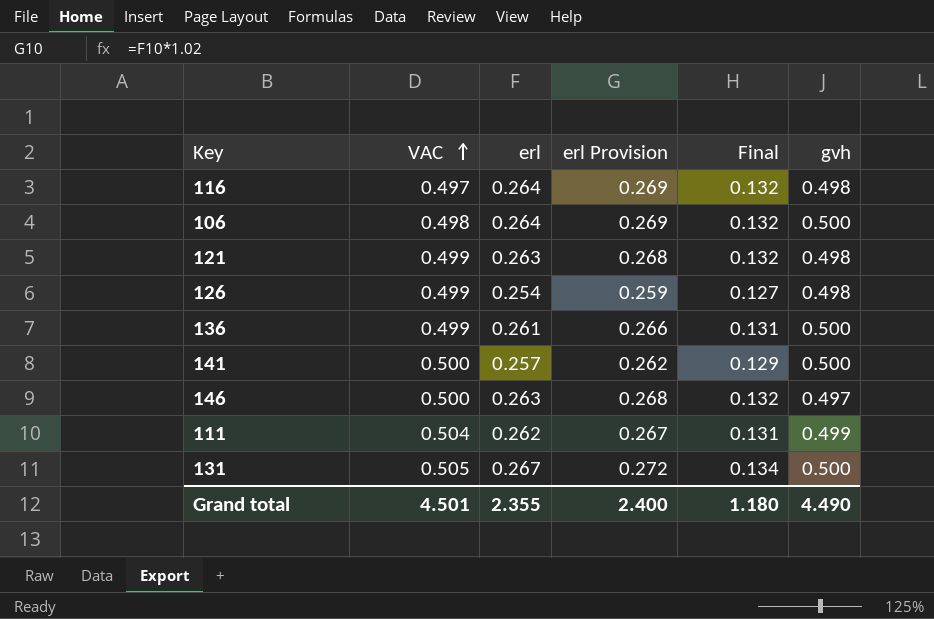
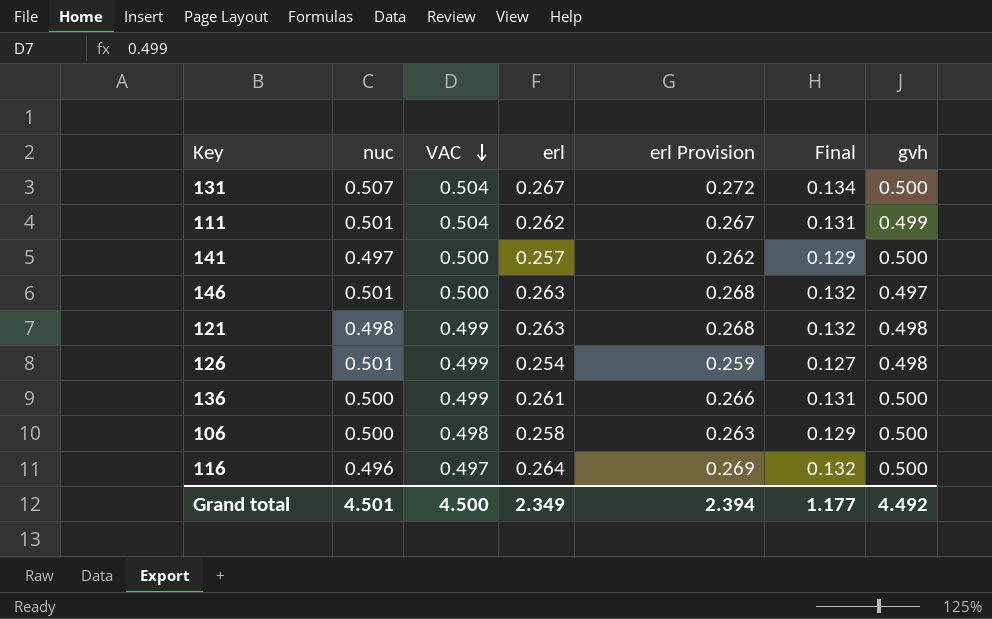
row order: VAC ascending -> VAC descending
column nuc | position: none -> 2
131 | VAC: 0.505 -> 0.504
106 | erl: 0.264 -> 0.258
106 | erl Provision: 0.269 -> 0.263
106 | Final: 0.132 -> 0.129
116 | gvh: 0.498 -> 0.500
Grand total | VAC: 4.501 -> 4.500
Grand total | erl: 2.355 -> 2.349
Grand total | erl Provision: 2.400 -> 2.394
Grand total | Final: 1.180 -> 1.177
Grand total | gvh: 4.490 -> 4.492

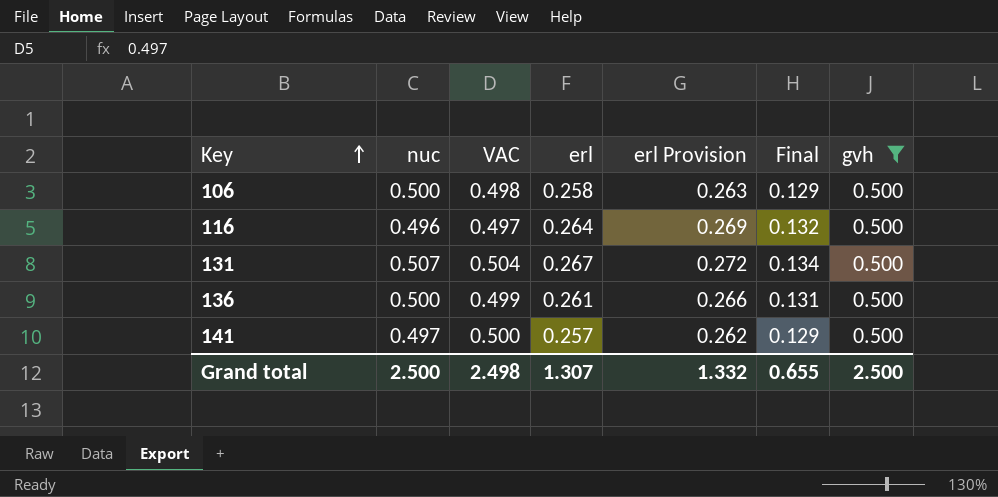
filter: none -> gvh = 0.500
row order: VAC descending -> Key ascending
Grand total | nuc: 4.501 -> 2.500
Grand total | VAC: 4.500 -> 2.498
Grand total | erl: 2.349 -> 1.307
Grand total | erl Provision: 2.394 -> 1.332
Grand total | Final: 1.177 -> 0.655
Grand total | gvh: 4.492 -> 2.500

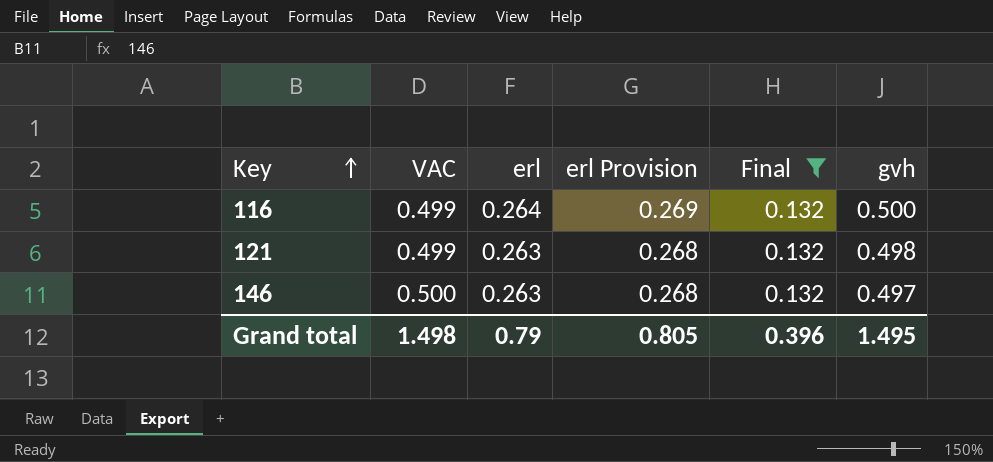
filter: gvh = 0.500 -> Final = 0.132
column nuc | position: 2 -> none
116 | VAC: 0.497 -> 0.499
Grand total | VAC: 2.498 -> 1.498
Grand total | erl: 1.307 -> 0.79
Grand total | erl Provision: 1.332 -> 0.805
Grand total | Final: 0.655 -> 0.396
Grand total | gvh: 2.500 -> 1.495

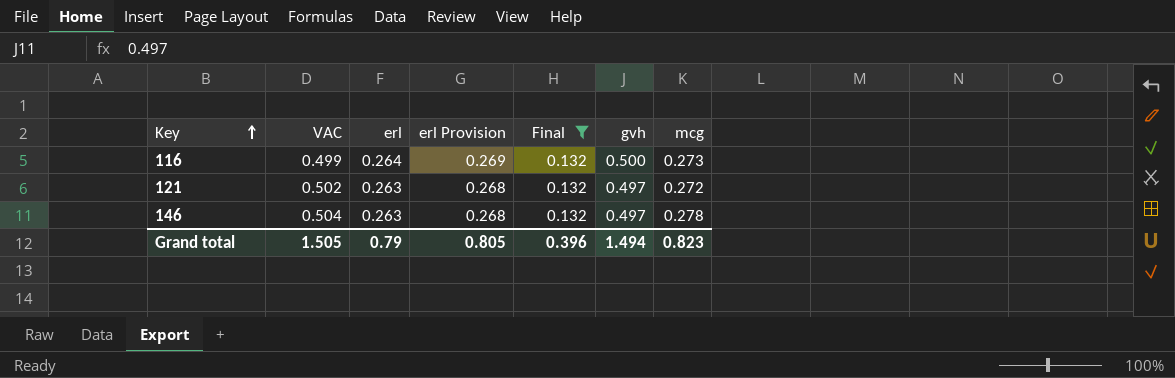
column mcg | position: none -> 7
121 | VAC: 0.499 -> 0.502
121 | gvh: 0.498 -> 0.497
146 | VAC: 0.500 -> 0.504
Grand total | VAC: 1.498 -> 1.505
Grand total | gvh: 1.495 -> 1.494

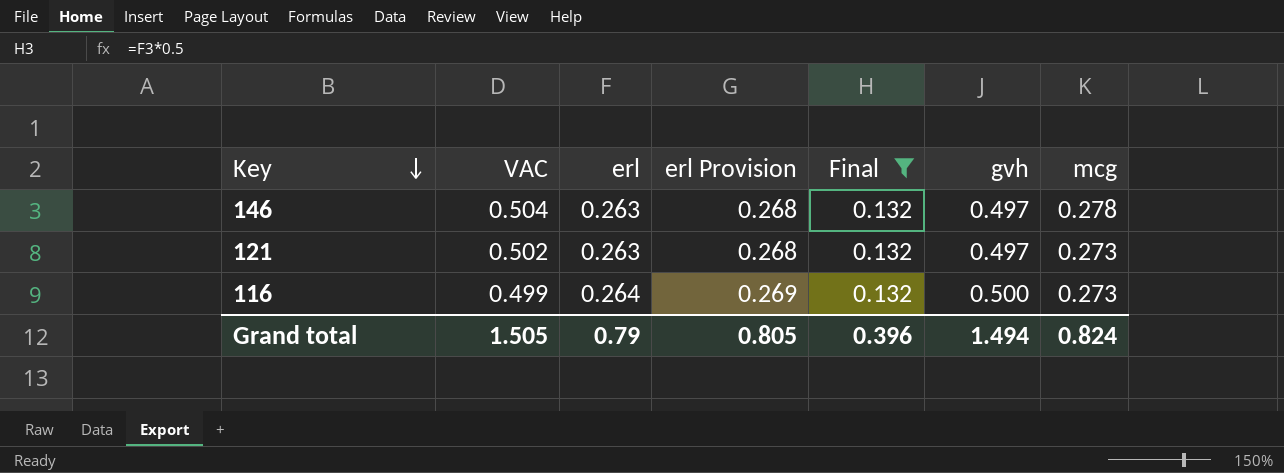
row order: Key ascending -> Key descending
121 | mcg: 0.272 -> 0.273
Grand total | mcg: 0.823 -> 0.824

